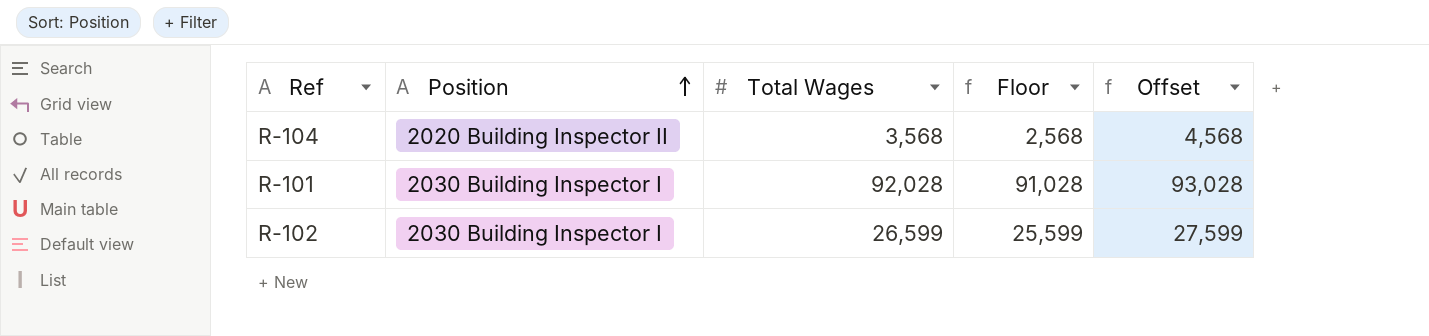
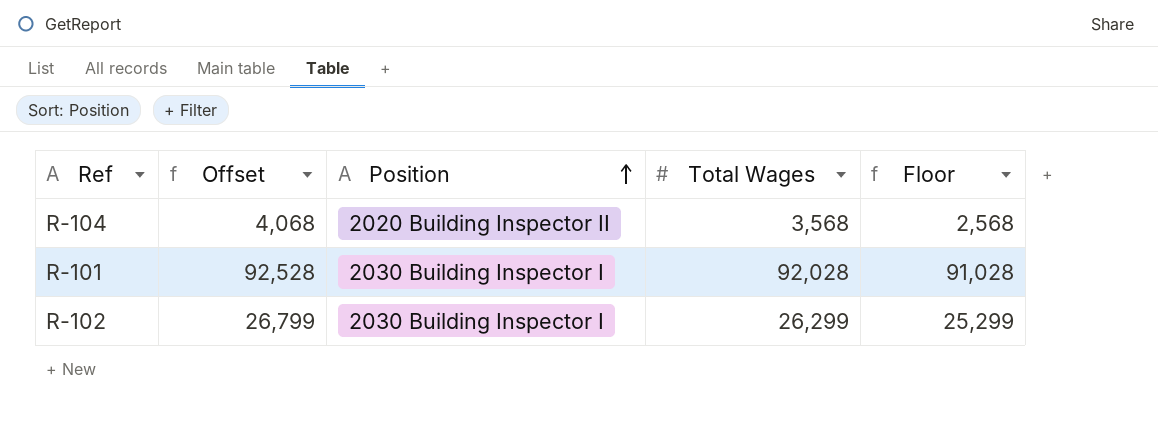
column Offset | formula: [Total Wages] + 1000 -> [Total Wages] + 500
column Offset | position: 5 -> 2
R-102 | Total Wages: 26,599 -> 26,299
R-102 | Floor: 25,599 -> 25,299

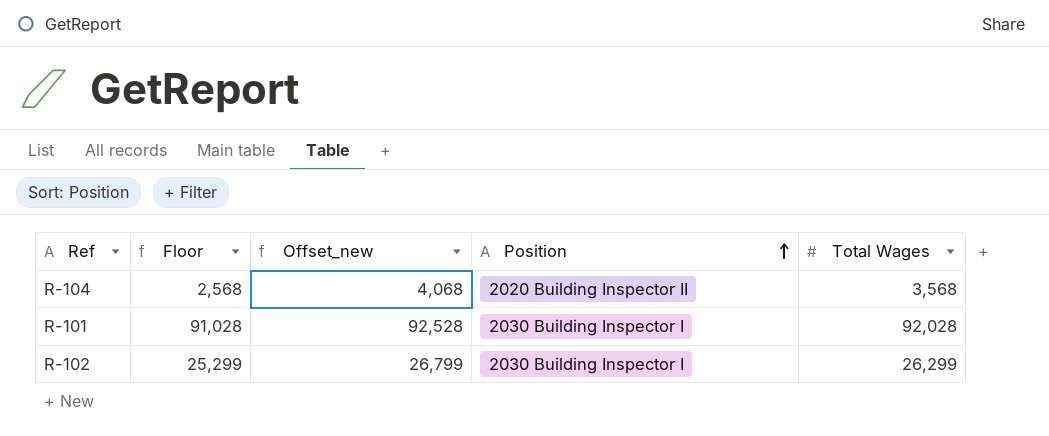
column Floor | position: 5 -> 2
column name: Offset -> Offset_new

